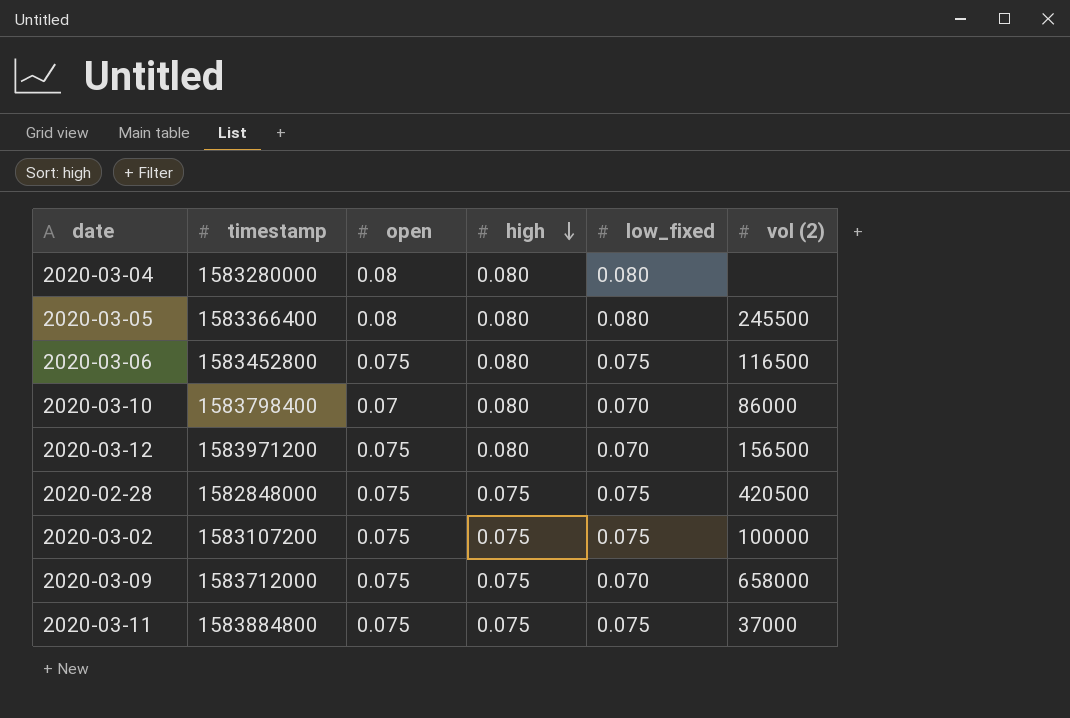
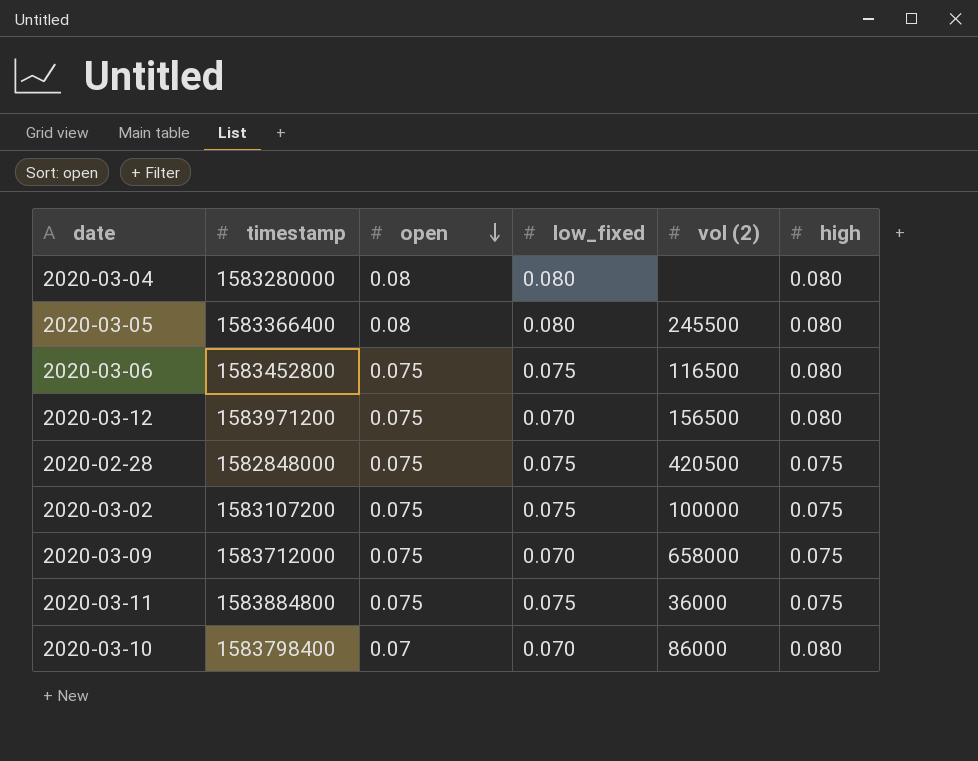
row order: high descending -> open descending
column high | position: 4 -> 6
2020-03-11 | vol (2): 37000 -> 36000

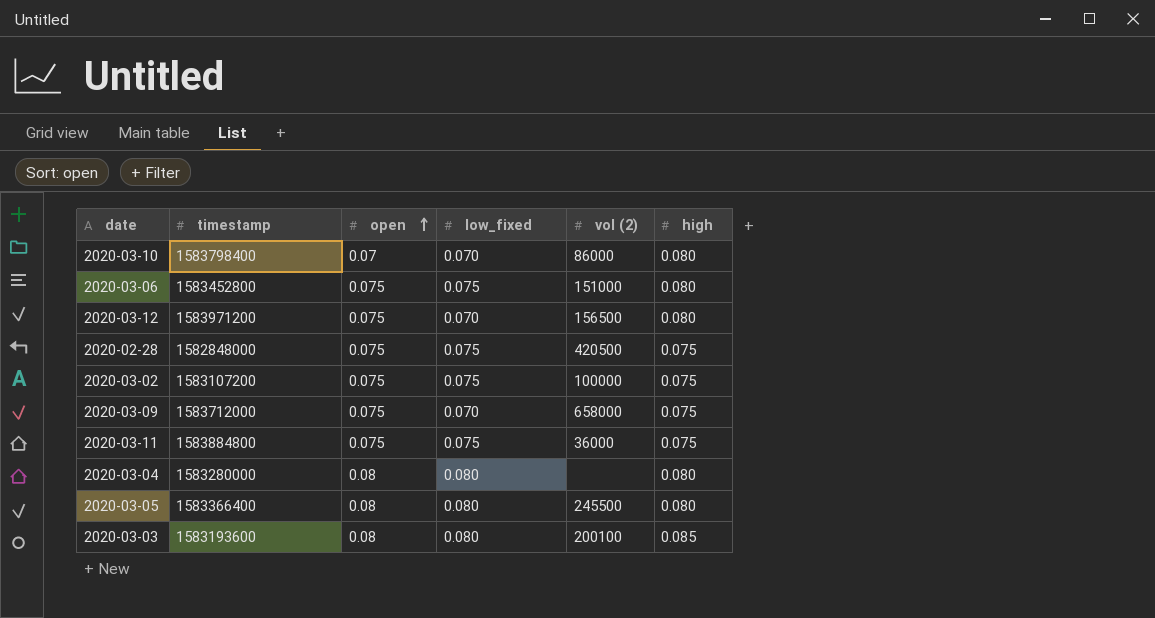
row order: open descending -> open ascending
2020-03-06 | vol (2): 116500 -> 151000
row 2020-03-03: none -> 1583193600 | 0.08 | 0.080 | 200100 | 0.085

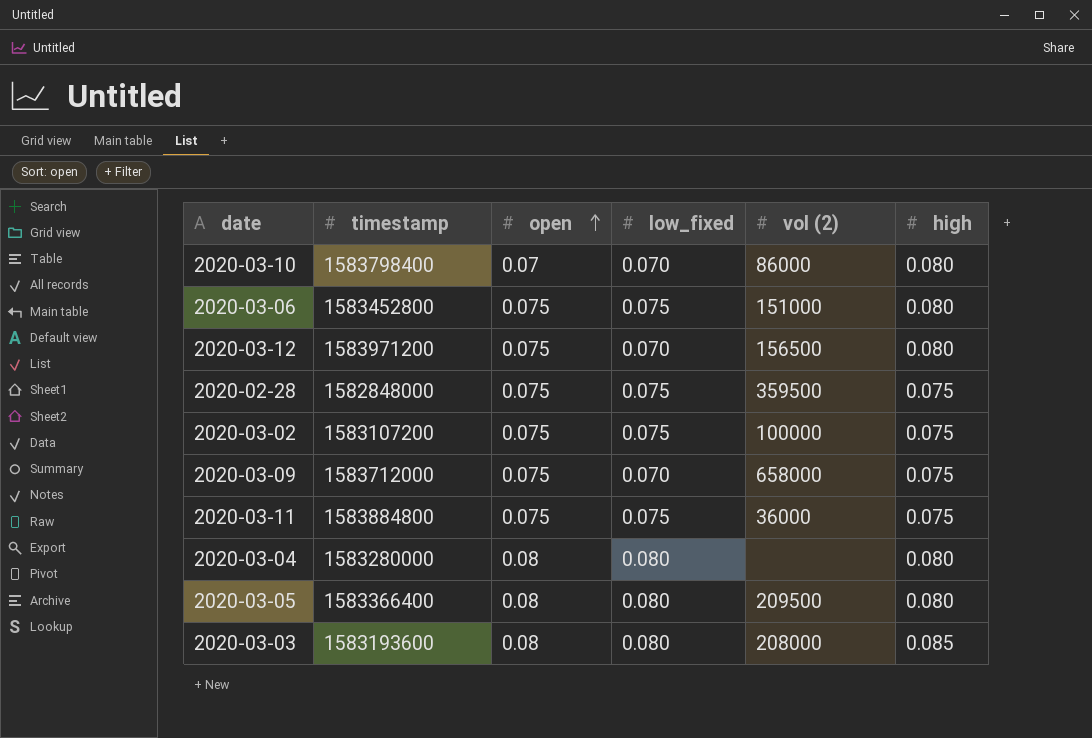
2020-02-28 | vol (2): 420500 -> 359500
2020-03-05 | vol (2): 245500 -> 209500
2020-03-03 | vol (2): 200100 -> 208000

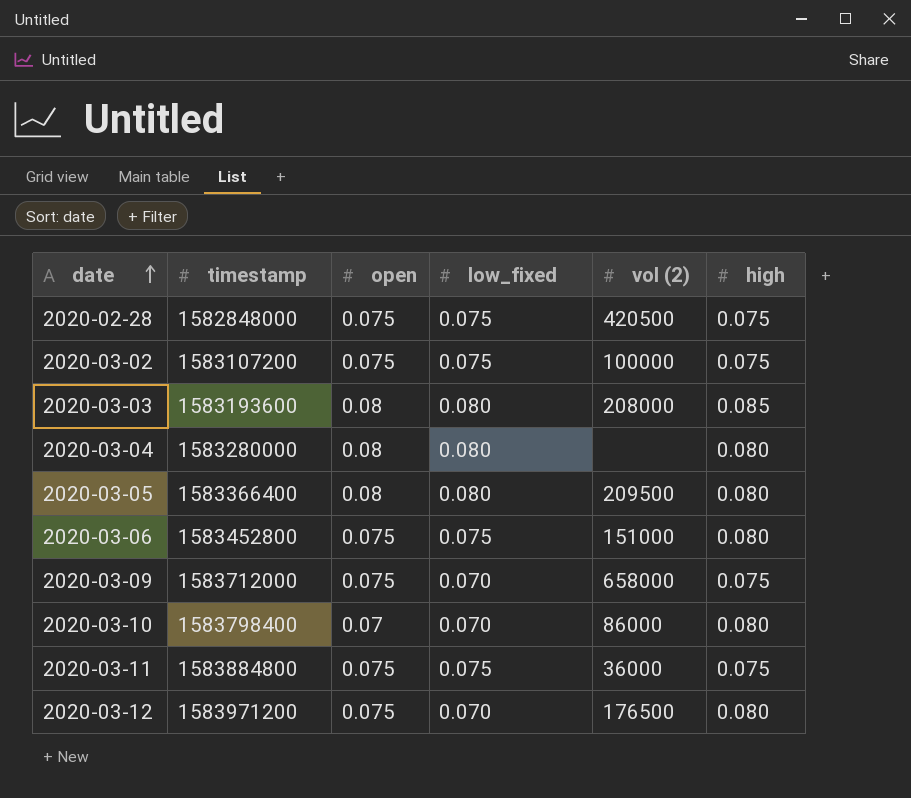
row order: open ascending -> date ascending
2020-02-28 | vol (2): 359500 -> 420500
2020-03-12 | vol (2): 156500 -> 176500

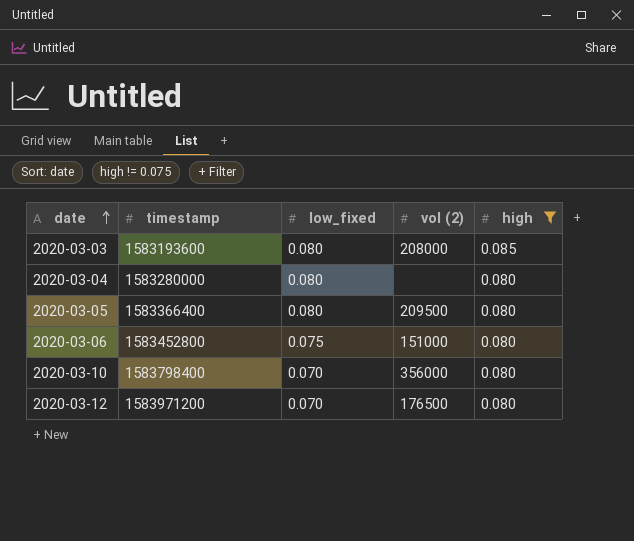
filter: none -> high != 0.075
column open | position: 3 -> none
2020-03-10 | vol (2): 86000 -> 356000

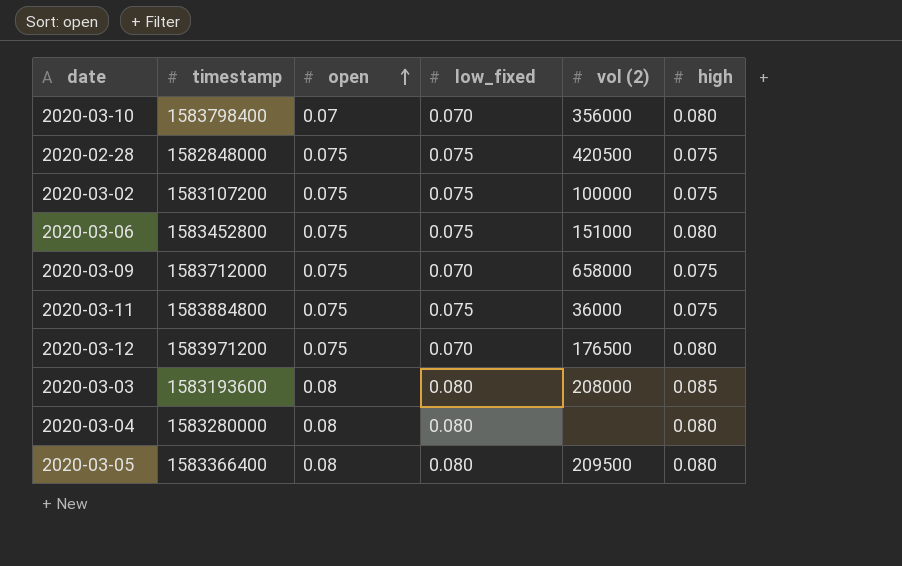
filter: high != 0.075 -> none
row order: date ascending -> open ascending
column open | position: none -> 3

